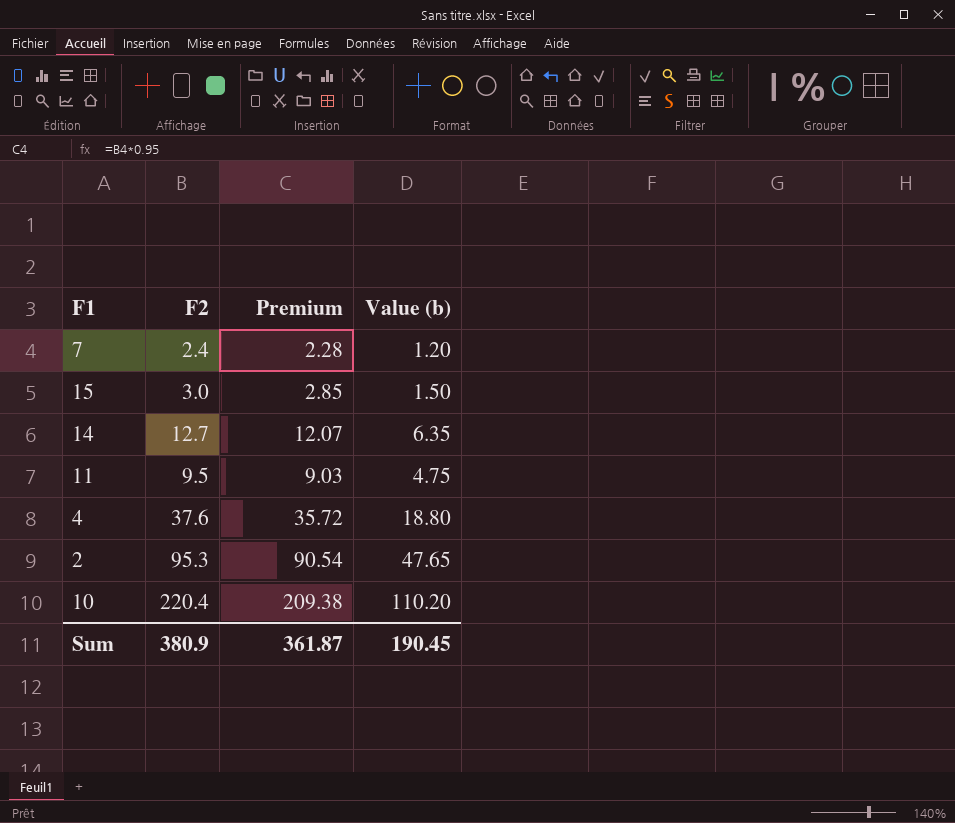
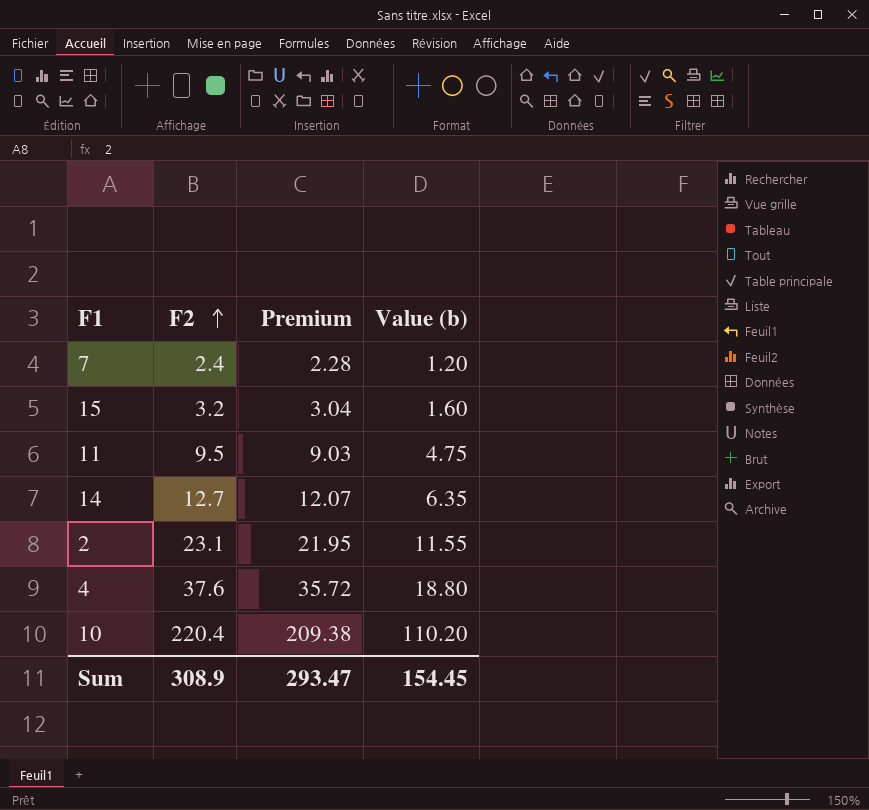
row order: none -> F2 ascending
15 | F2: 3.0 -> 3.2
15 | Premium: 2.85 -> 3.04
15 | Value (b): 1.50 -> 1.60
2 | F2: 95.3 -> 23.1
2 | Premium: 90.54 -> 21.95
2 | Value (b): 47.65 -> 11.55
Sum | F2: 380.9 -> 308.9
Sum | Premium: 361.87 -> 293.47
Sum | Value (b): 190.45 -> 154.45

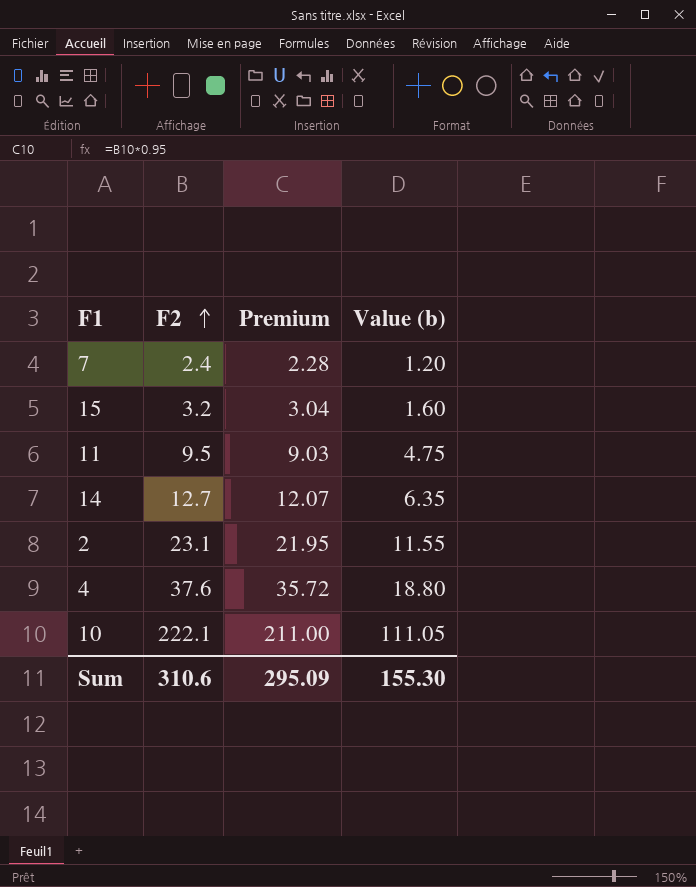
10 | F2: 220.4 -> 222.1
10 | Premium: 209.38 -> 211.00
10 | Value (b): 110.20 -> 111.05
Sum | F2: 308.9 -> 310.6
Sum | Premium: 293.47 -> 295.09
Sum | Value (b): 154.45 -> 155.30

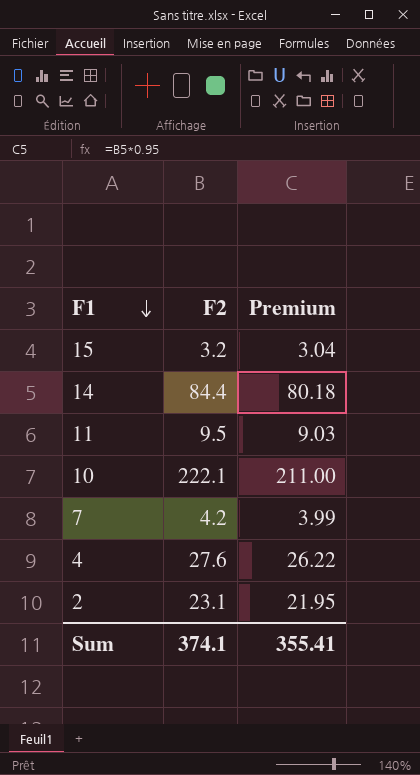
row order: F2 ascending -> F1 descending
column Value (b) | formula: [F2] * 0.5 -> none
14 | F2: 12.7 -> 84.4
14 | Premium: 12.07 -> 80.18
7 | F2: 2.4 -> 4.2
7 | Premium: 2.28 -> 3.99
4 | F2: 37.6 -> 27.6
4 | Premium: 35.72 -> 26.22
Sum | F2: 310.6 -> 374.1
Sum | Premium: 295.09 -> 355.41

